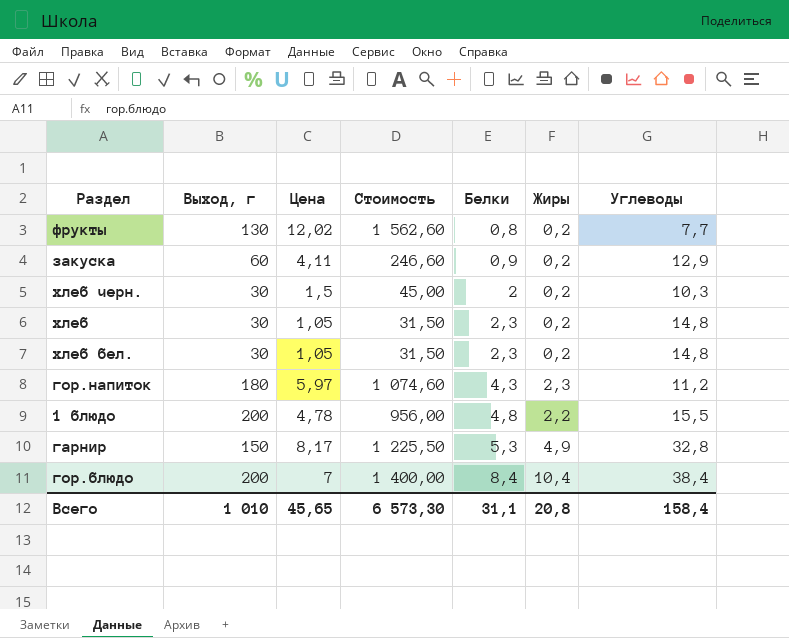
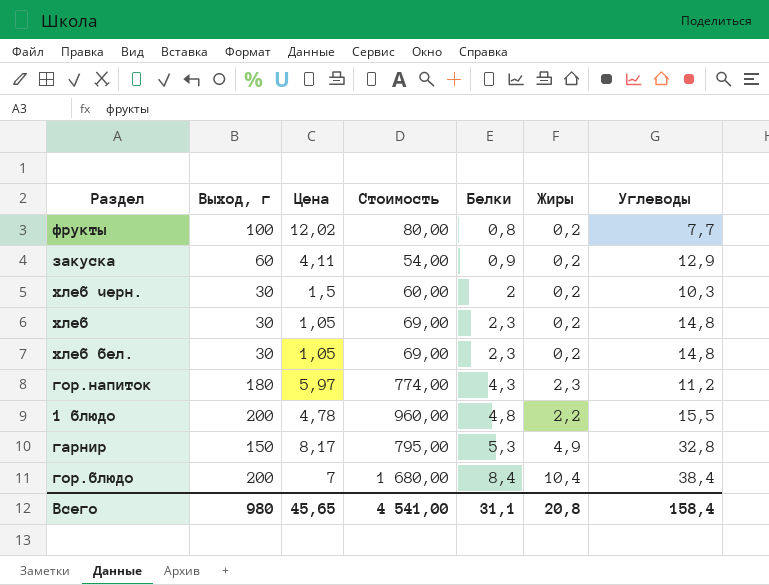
column Стоимость | formula: [Выход, г] * [Цена] -> [Выход, г] * [Белки]
фрукты | Выход, г: 130 -> 100
Всего | Выход, г: 1 010 -> 980
Всего | Стоимость: 6 573,30 -> 4 541,00

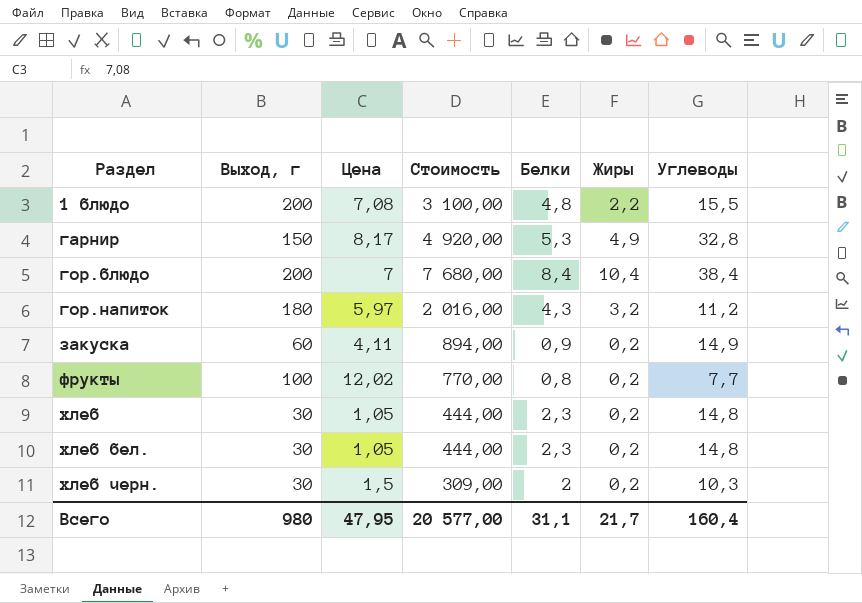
row order: Белки ascending -> Раздел ascending
column Стоимость | formula: [Выход, г] * [Белки] -> [Выход, г] * [Углеводы]
1 блюдо | Цена: 4,78 -> 7,08
гор.напиток | Жиры: 2,3 -> 3,2
закуска | Углеводы: 12,9 -> 14,9
Всего | Цена: 45,65 -> 47,95
Всего | Стоимость: 4 541,00 -> 20 577,00
Всего | Жиры: 20,8 -> 21,7
Всего | Углеводы: 158,4 -> 160,4

